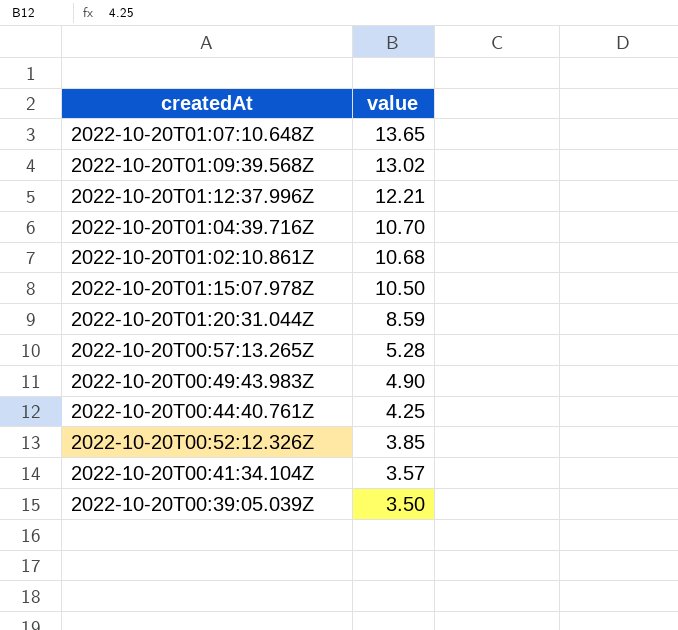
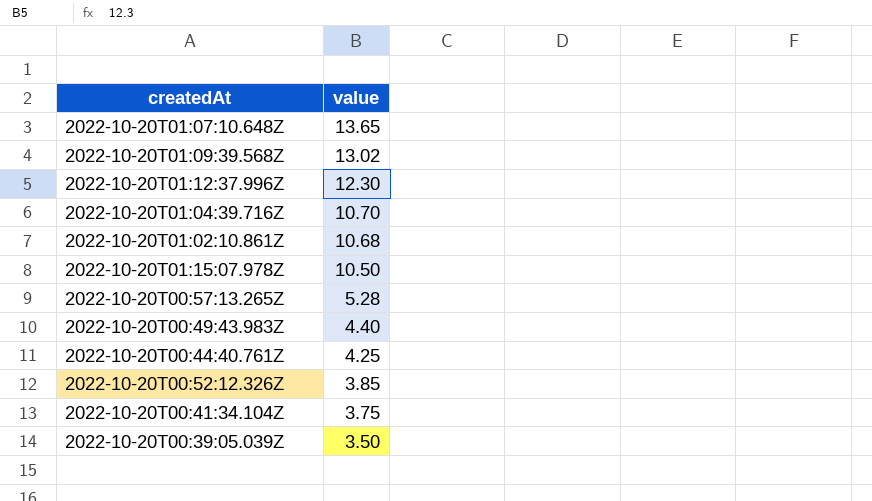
row 2022-10-20T01:20:31.044Z: 8.59 -> none
2022-10-20T01:12:37.996Z | value: 12.21 -> 12.30
2022-10-20T00:49:43.983Z | value: 4.90 -> 4.40
2022-10-20T00:41:34.104Z | value: 3.57 -> 3.75

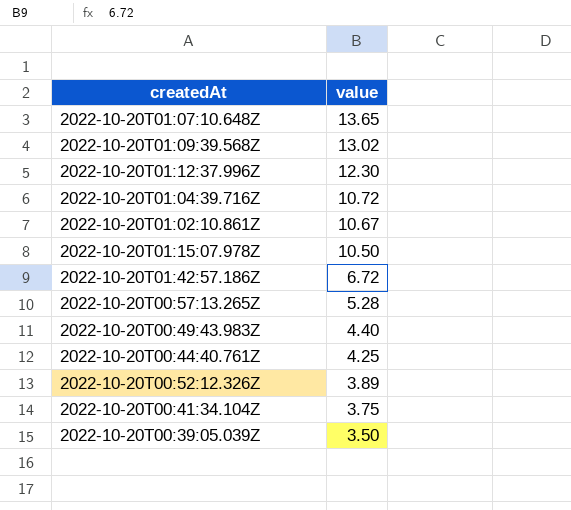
2022-10-20T01:04:39.716Z | value: 10.70 -> 10.72
2022-10-20T01:02:10.861Z | value: 10.68 -> 10.67
row 2022-10-20T01:42:57.186Z: none -> 6.72
2022-10-20T00:52:12.326Z | value: 3.85 -> 3.89

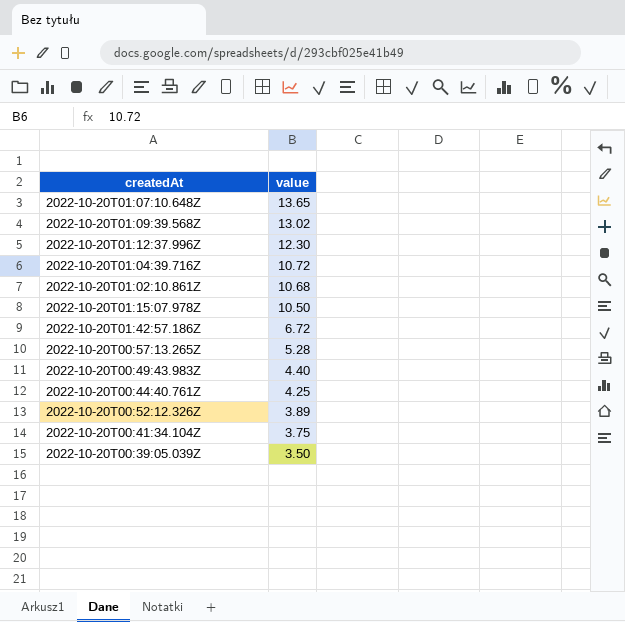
2022-10-20T01:02:10.861Z | value: 10.67 -> 10.68

